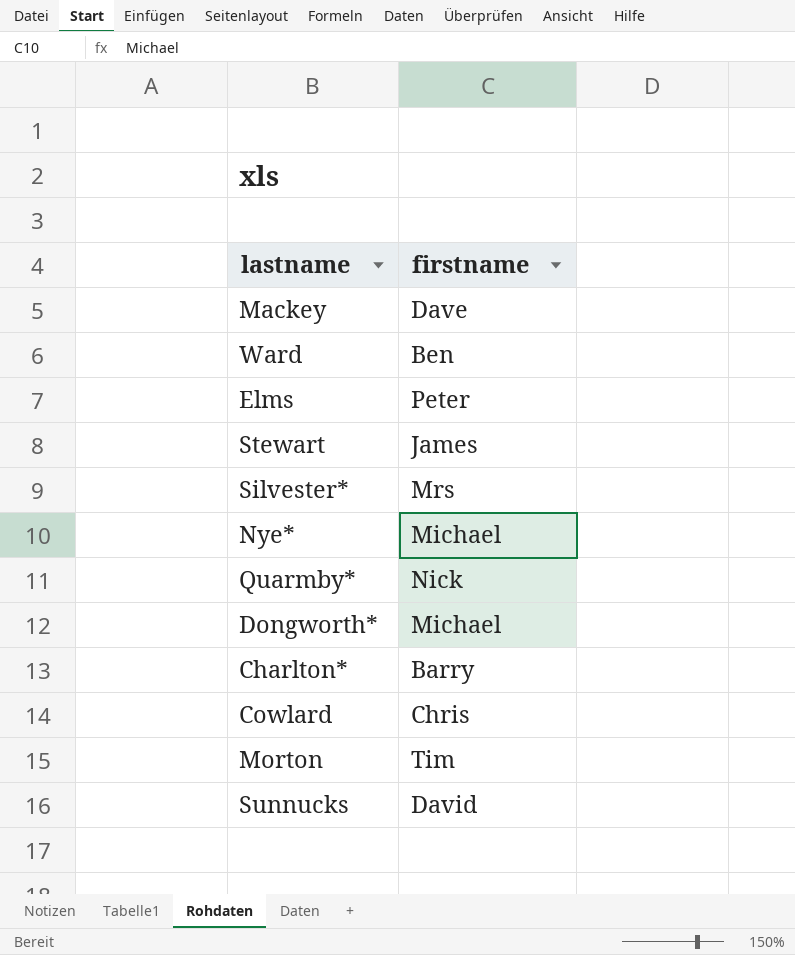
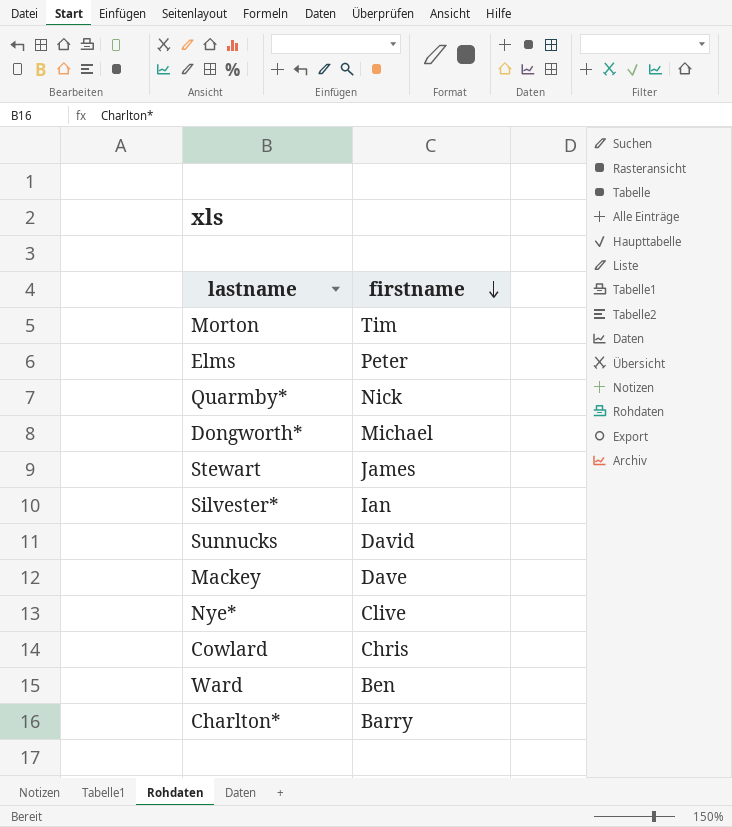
row order: none -> firstname descending
Silvester* | firstname: Mrs -> Ian
Nye* | firstname: Michael -> Clive

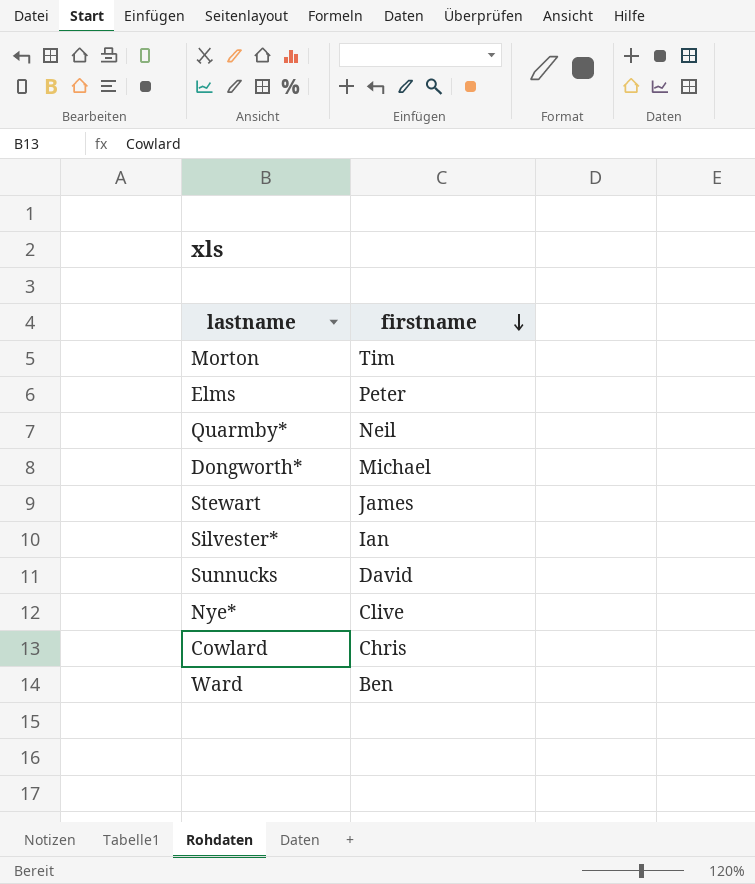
row Mackey: Dave -> none
row Charlton*: Barry -> none
Quarmby* | firstname: Nick -> Neil

